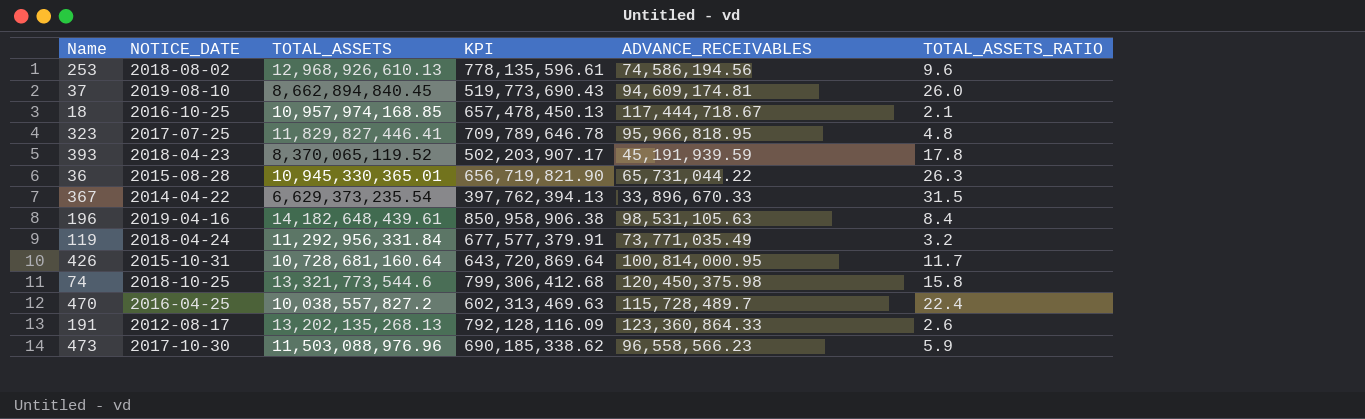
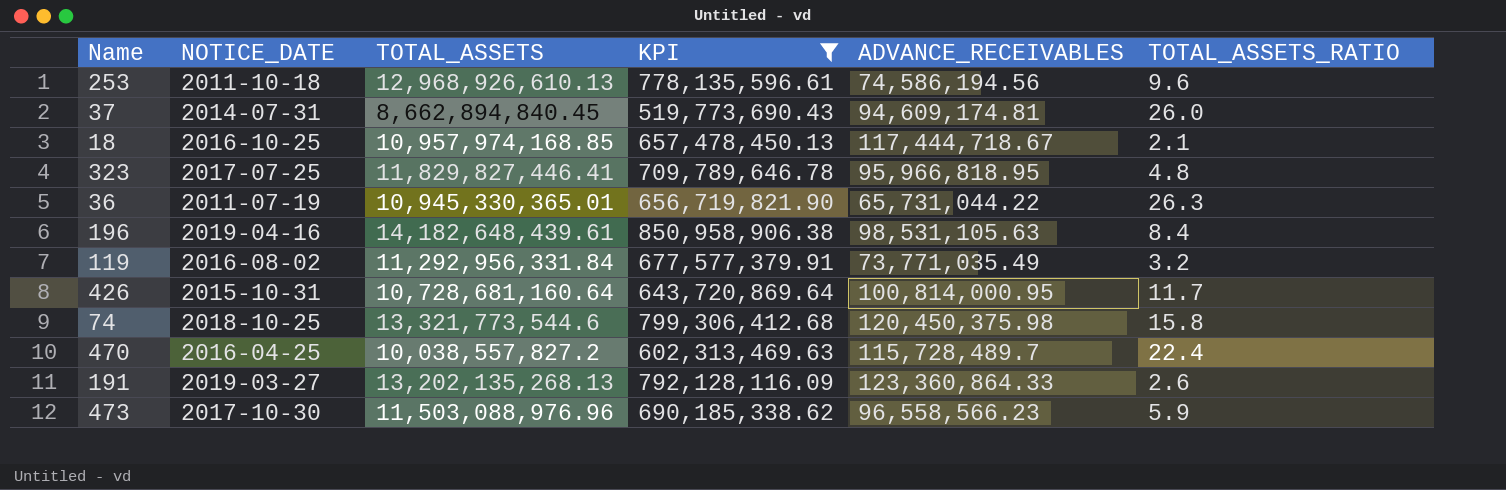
filter: none -> KPI >= 519,773,690.43
253 | NOTICE_DATE: 2018-08-02 -> 2011-10-18
37 | NOTICE_DATE: 2019-08-10 -> 2014-07-31
36 | NOTICE_DATE: 2015-08-28 -> 2011-07-19
119 | NOTICE_DATE: 2018-04-24 -> 2016-08-02
191 | NOTICE_DATE: 2012-08-17 -> 2019-03-27

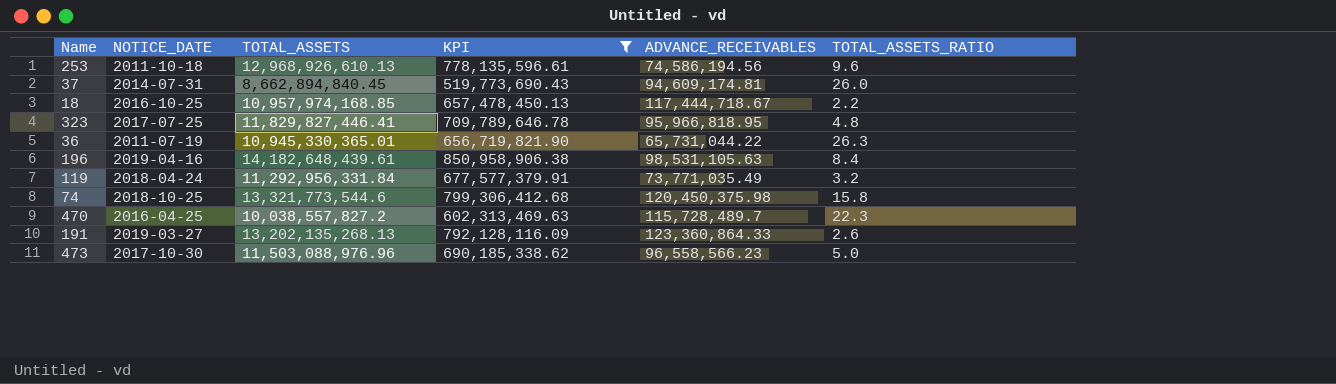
row 426: 2015-10-31 | 10,728,681,160.64 | 643,720,869.64 | 100,814,000.95 | 11.7 -> none
18 | TOTAL_ASSETS_RATIO: 2.1 -> 2.2
119 | NOTICE_DATE: 2016-08-02 -> 2018-04-24
470 | TOTAL_ASSETS_RATIO: 22.4 -> 22.3
473 | TOTAL_ASSETS_RATIO: 5.9 -> 5.0

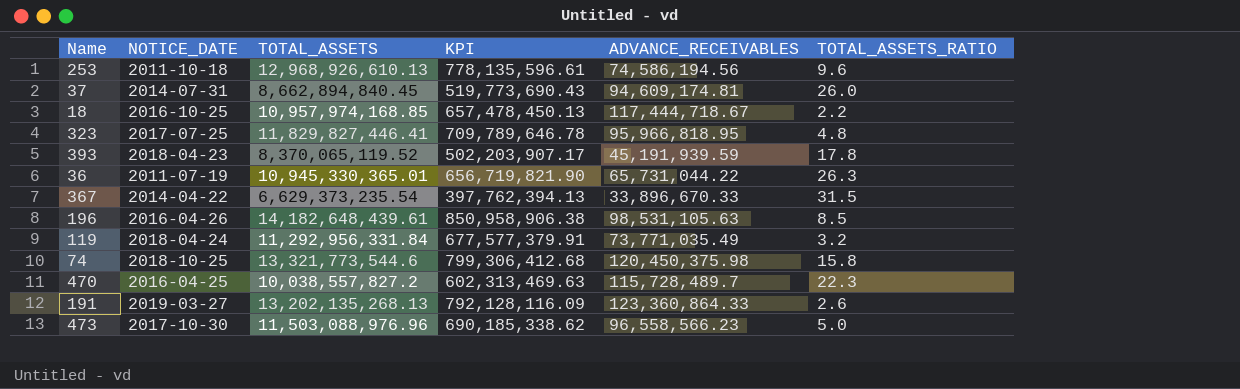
filter: KPI >= 519,773,690.43 -> none
196 | NOTICE_DATE: 2019-04-16 -> 2016-04-26
196 | TOTAL_ASSETS_RATIO: 8.4 -> 8.5

